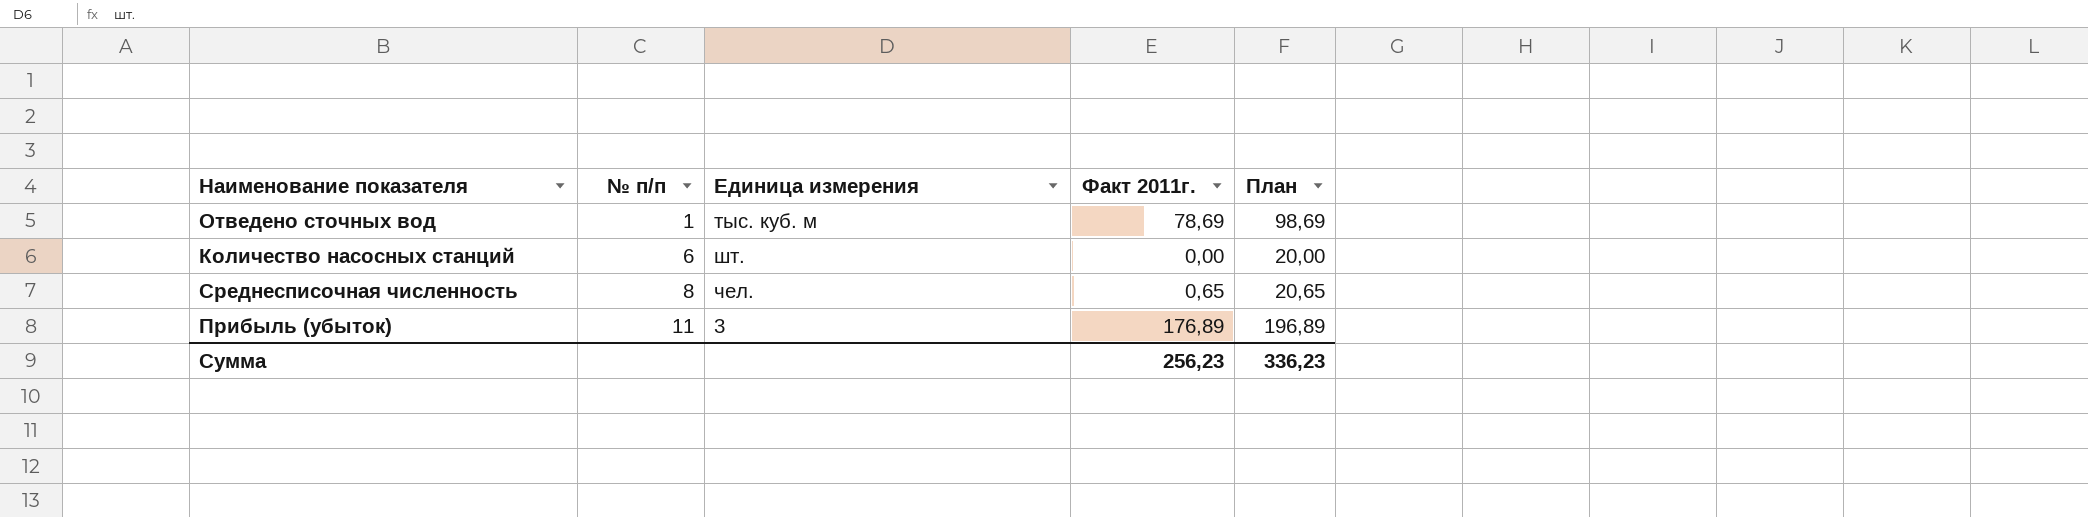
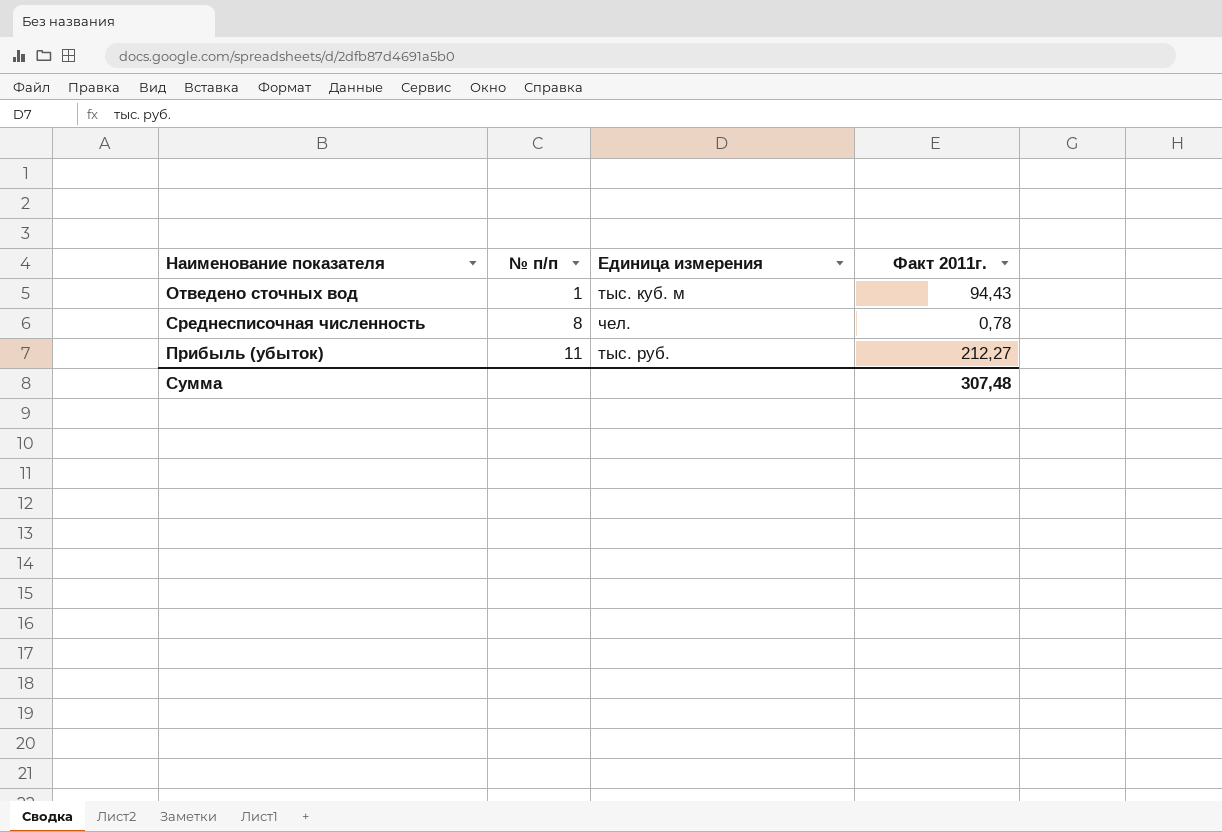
column План | formula: [Факт 2011г.] + 20 -> none
row Количество насосных станций: 6 | шт. | 0,00 | 20,00 -> none
Отведено сточных вод | Факт 2011г.: 78,69 -> 94,43
Среднесписочная численность | Факт 2011г.: 0,65 -> 0,78
Прибыль (убыток) | Единица измерения: 3 -> тыс. руб.
Прибыль (убыток) | Факт 2011г.: 176,89 -> 212,27
Сумма | Факт 2011г.: 256,23 -> 307,48

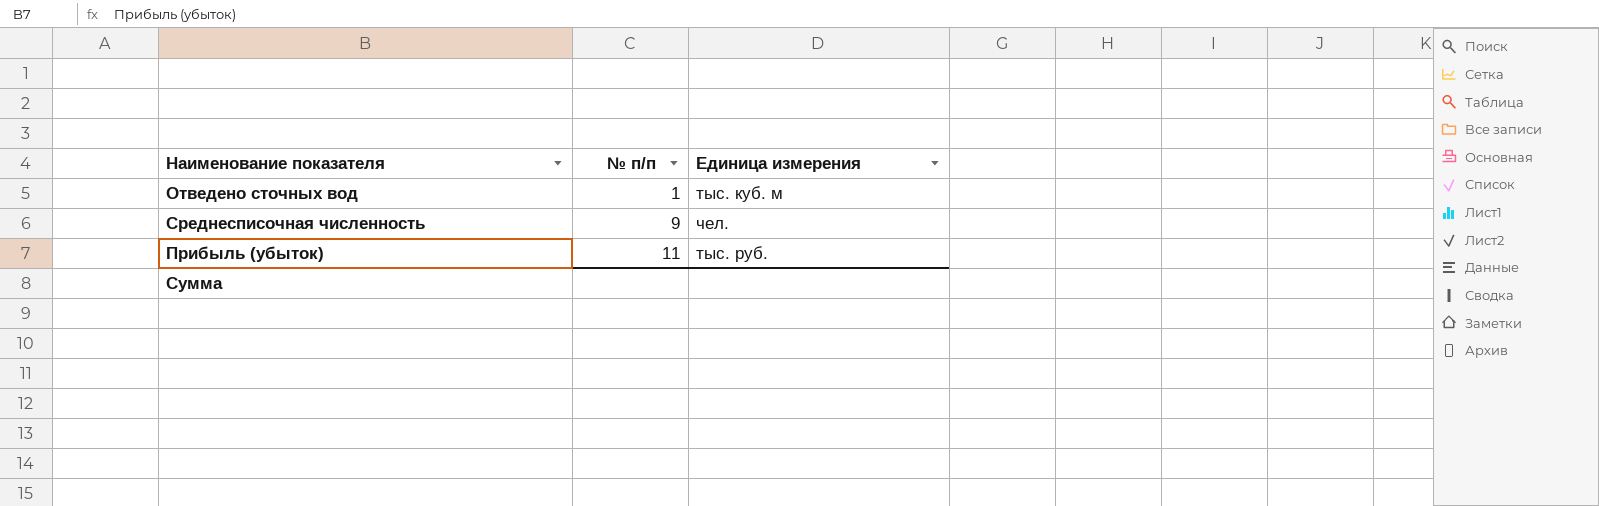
column Факт 2011г. | position: 4 -> none
Среднесписочная численность | № п/п: 8 -> 9

